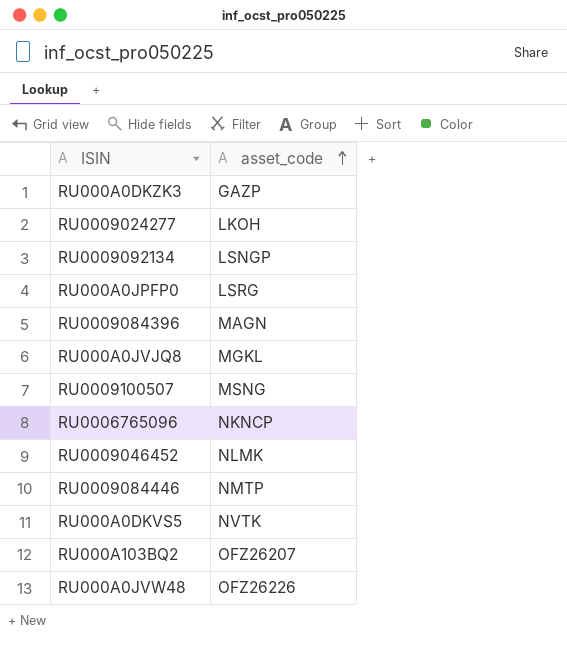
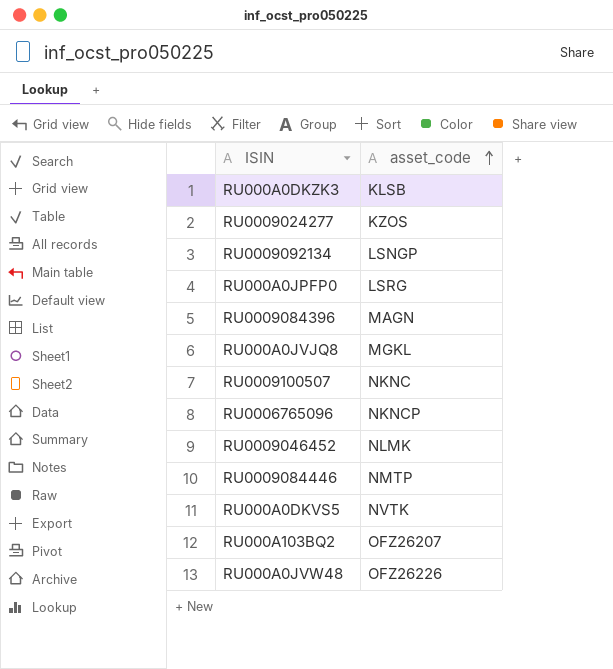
RU000A0DKZK3 | asset_code: GAZP -> KLSB
RU0009024277 | asset_code: LKOH -> KZOS
RU0009100507 | asset_code: MSNG -> NKNC

